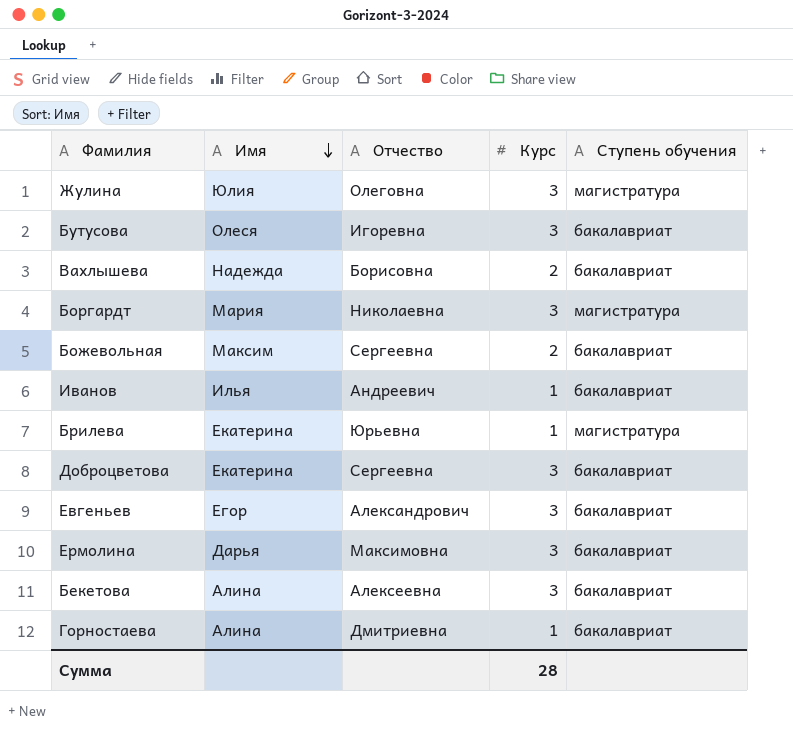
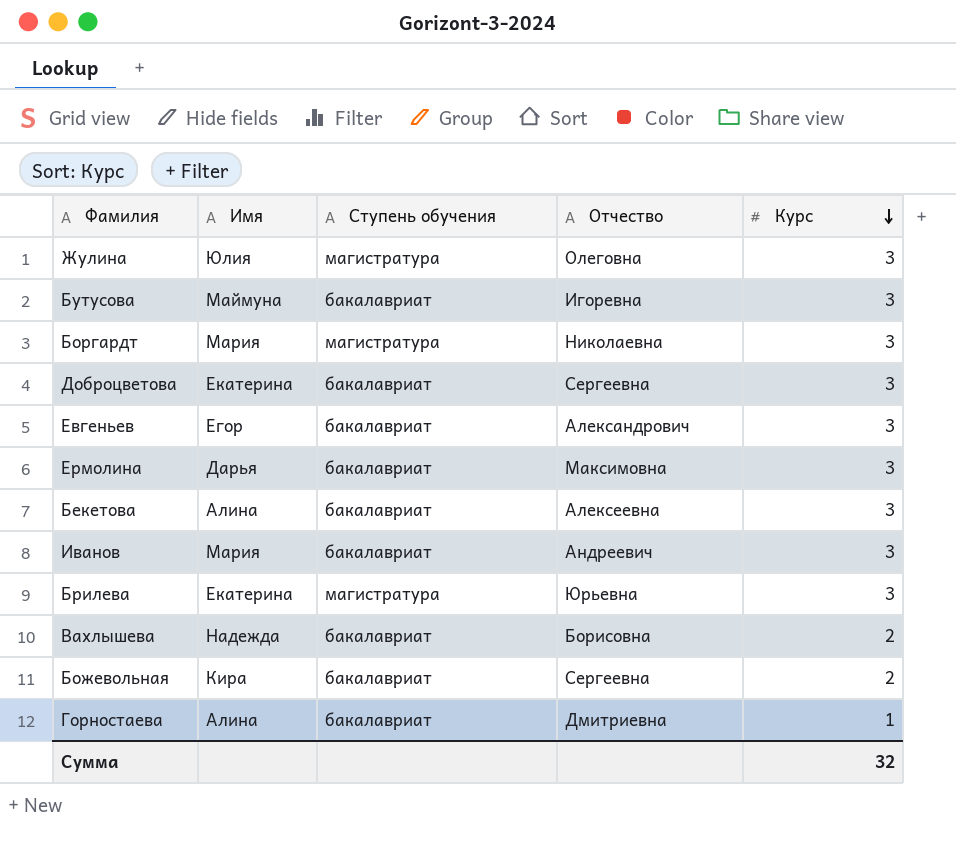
row order: Имя descending -> Курс descending
column Ступень обучения | position: 5 -> 3
Бутусова | Имя: Олеся -> Маймуна
Иванов | Имя: Илья -> Мария
Иванов | Курс: 1 -> 3
Брилева | Курс: 1 -> 3
Божевольная | Имя: Максим -> Кира
Сумма | Курс: 28 -> 32

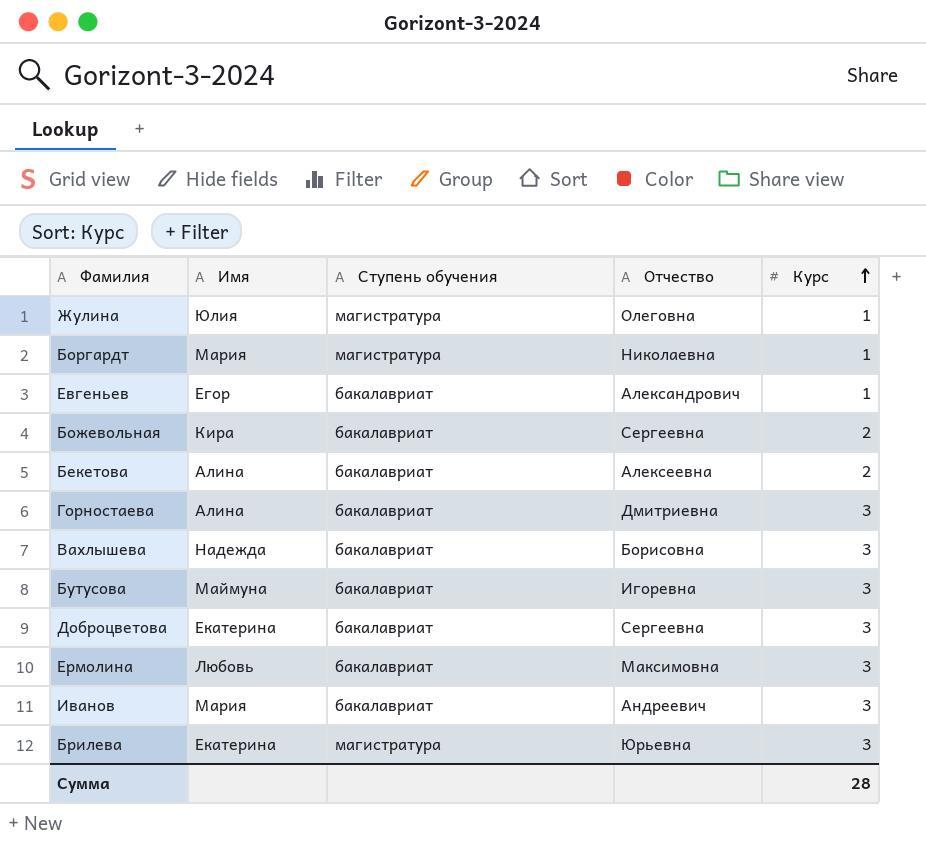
row order: Курс descending -> Курс ascending
Жулина | Курс: 3 -> 1
Боргардт | Курс: 3 -> 1
Евгеньев | Курс: 3 -> 1
Бекетова | Курс: 3 -> 2
Горностаева | Курс: 1 -> 3
Вахлышева | Курс: 2 -> 3
Ермолина | Имя: Дарья -> Любовь
Сумма | Курс: 32 -> 28

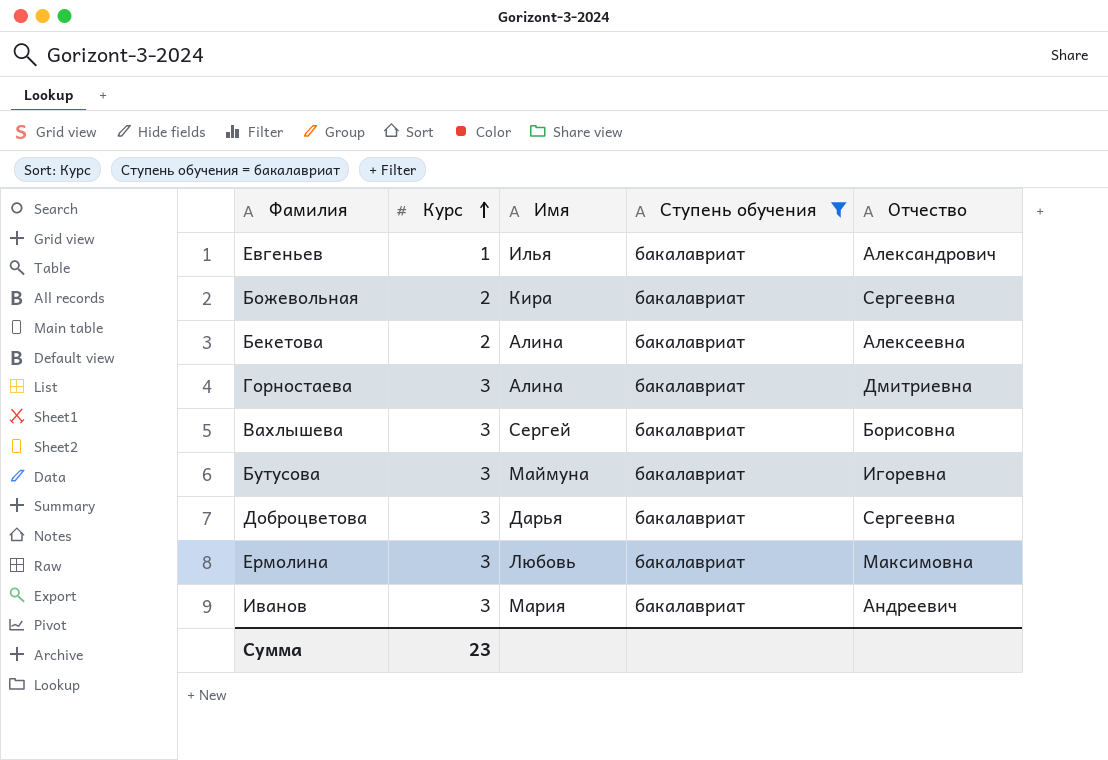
filter: none -> Ступень обучения = бакалавриат
column Курс | position: 5 -> 2
Евгеньев | Имя: Егор -> Илья
Вахлышева | Имя: Надежда -> Сергей
Доброцветова | Имя: Екатерина -> Дарья
Сумма | Курс: 28 -> 23

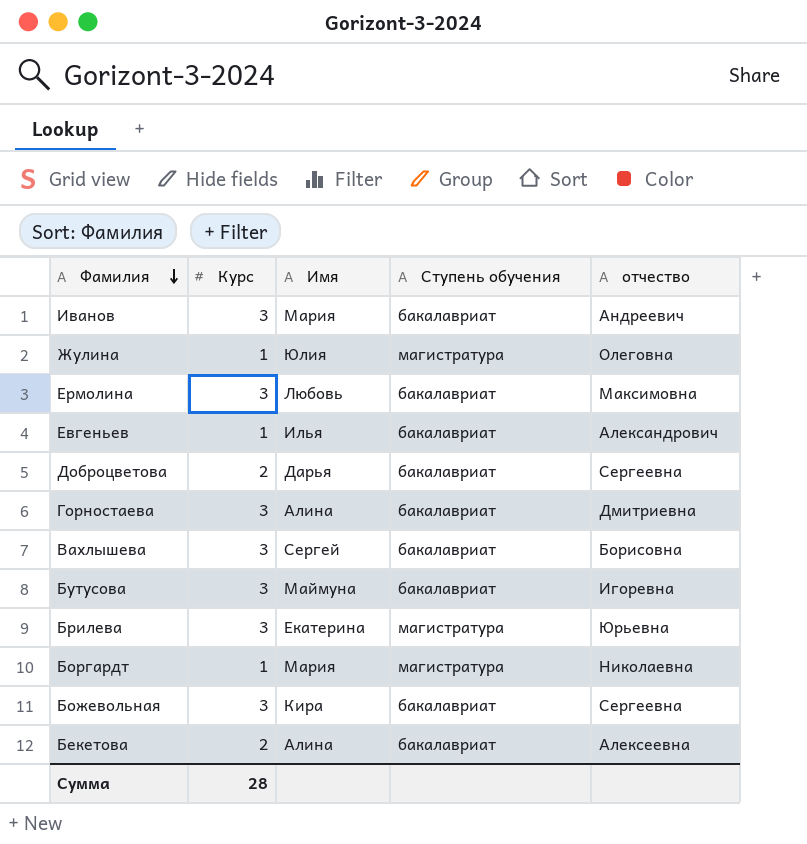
filter: Ступень обучения = бакалавриат -> none
row order: Курс ascending -> Фамилия descending
column name: Отчество -> отчество
Доброцветова | Курс: 3 -> 2
Божевольная | Курс: 2 -> 3
Сумма | Курс: 23 -> 28

